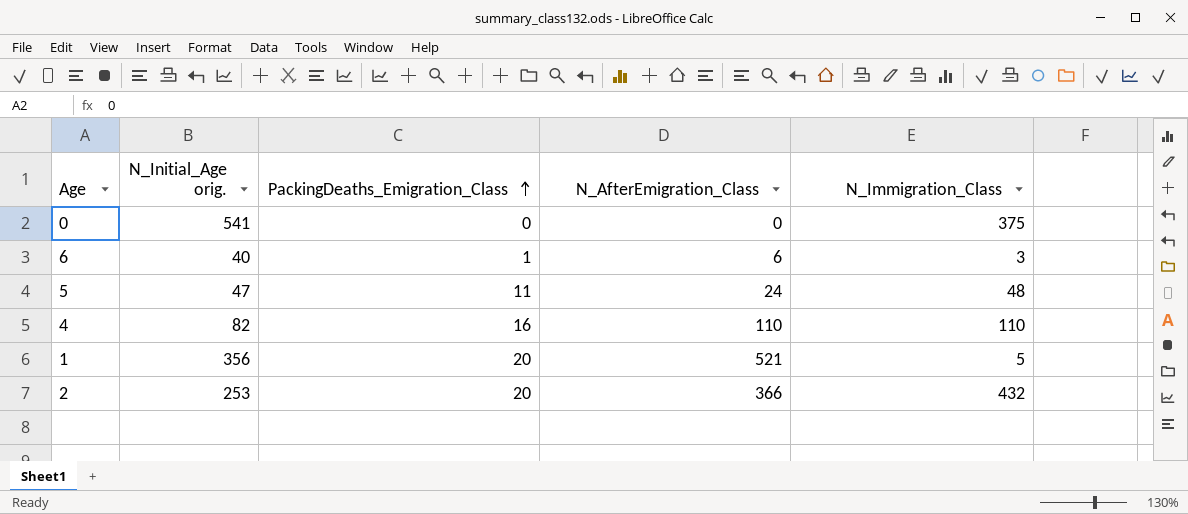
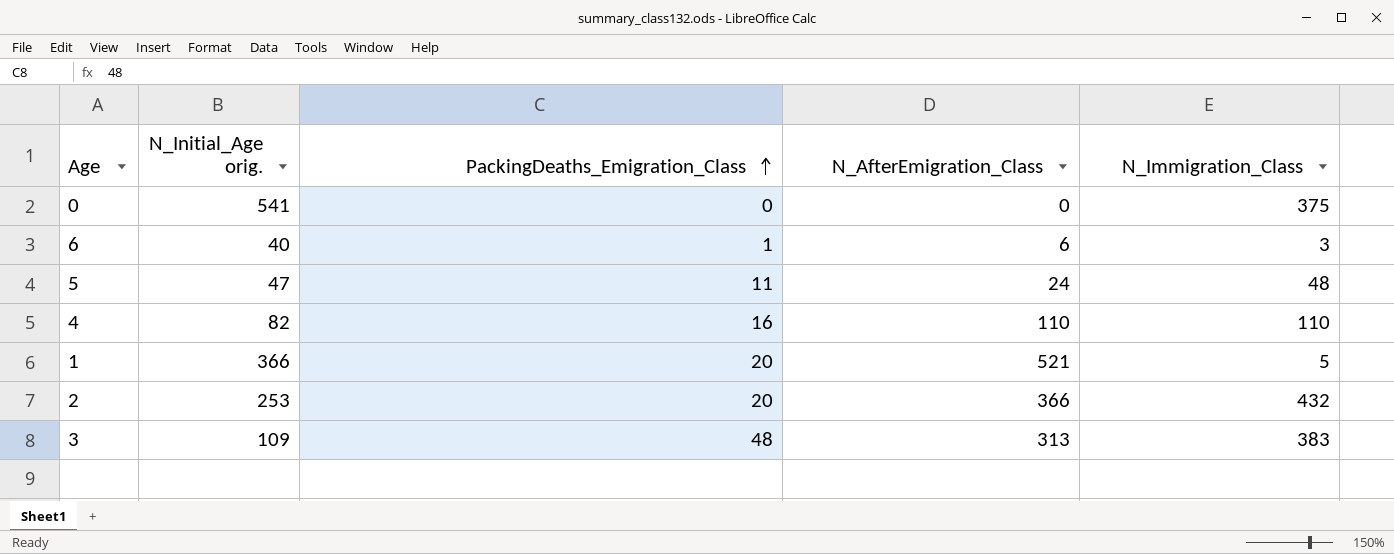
1 | N_Initial_Age orig.: 356 -> 366
row 3: none -> 109 | 48 | 313 | 383

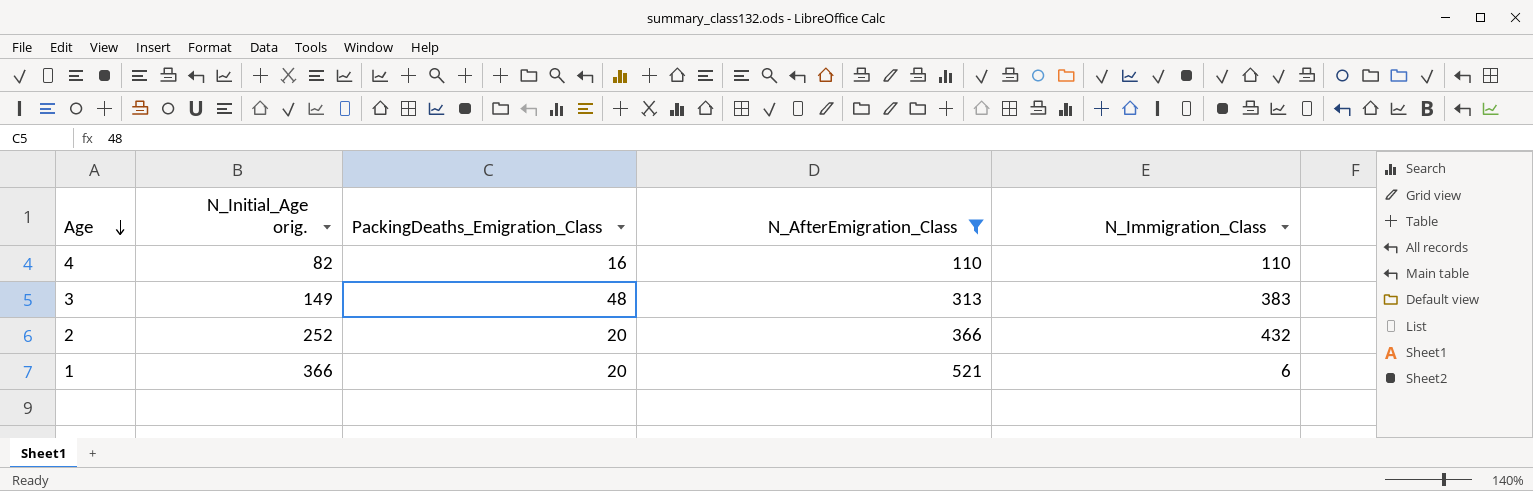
filter: none -> N_AfterEmigration_Class >= 110
row order: PackingDeaths_Emigration_Class ascending -> Age descending
3 | N_Initial_Age orig.: 109 -> 149
2 | N_Initial_Age orig.: 253 -> 252
1 | N_Immigration_Class: 5 -> 6

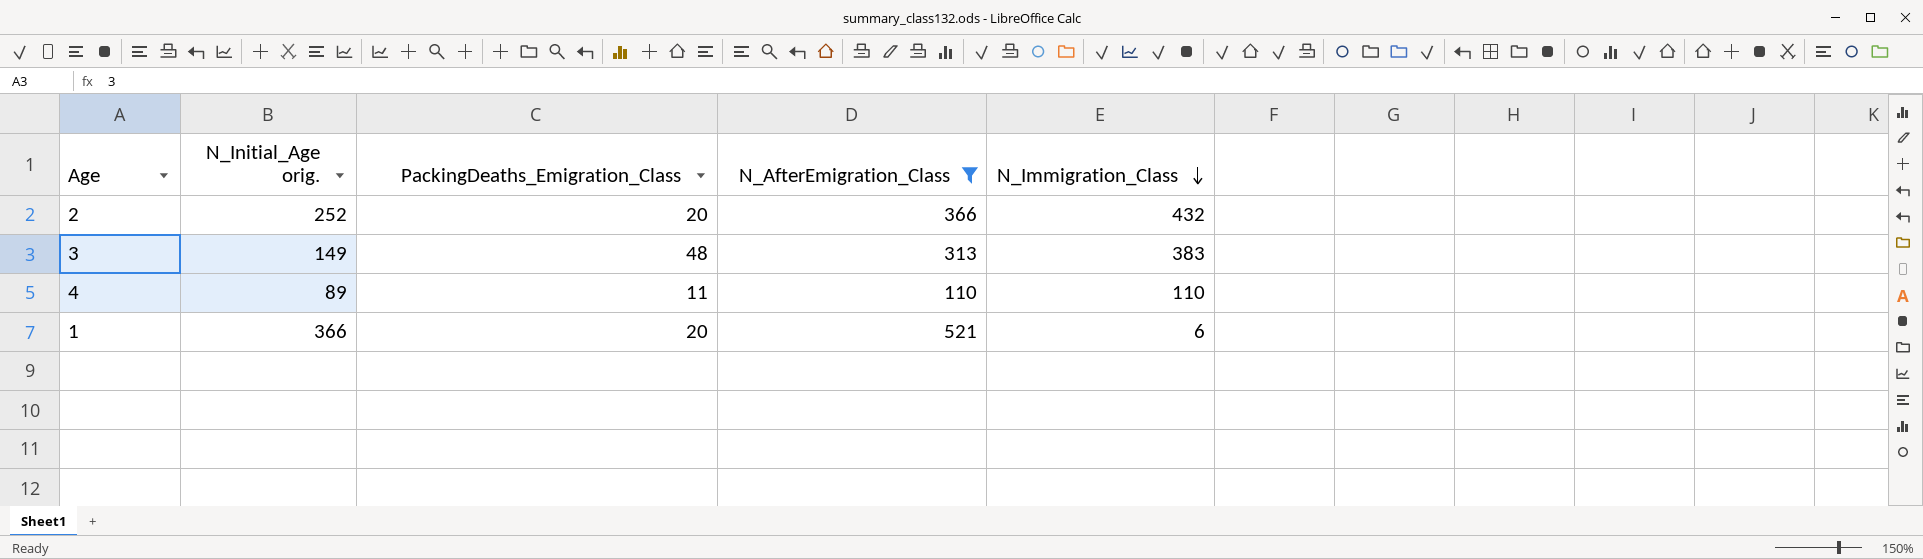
row order: Age descending -> N_Immigration_Class descending
4 | N_Initial_Age orig.: 82 -> 89
4 | PackingDeaths_Emigration_Class: 16 -> 11

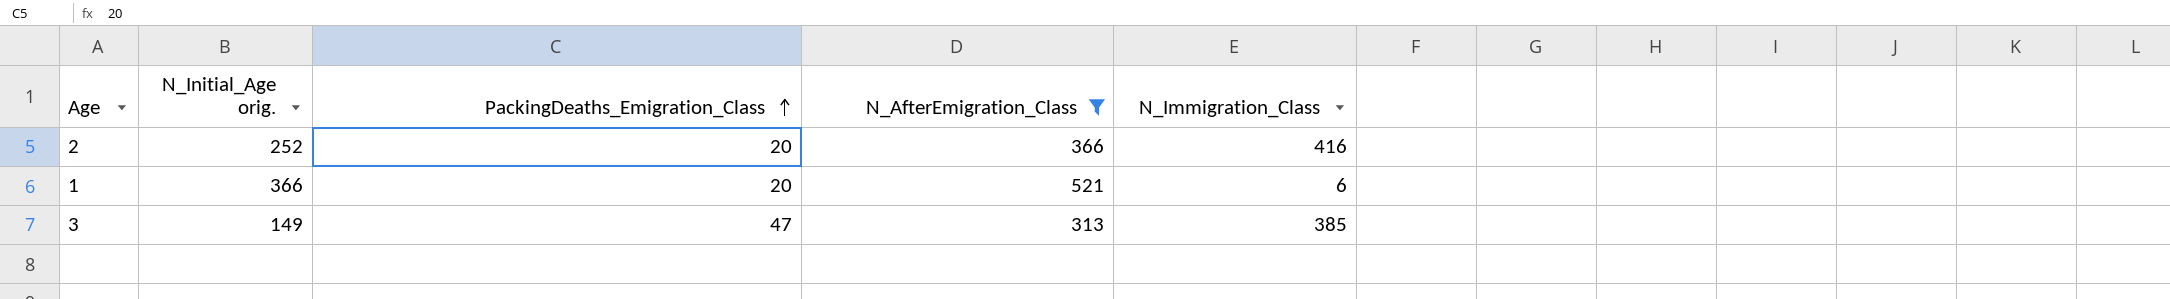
row order: N_Immigration_Class descending -> PackingDeaths_Emigration_Class ascending
row 4: 89 | 11 | 110 | 110 -> none
2 | N_Immigration_Class: 432 -> 416
3 | PackingDeaths_Emigration_Class: 48 -> 47
3 | N_Immigration_Class: 383 -> 385

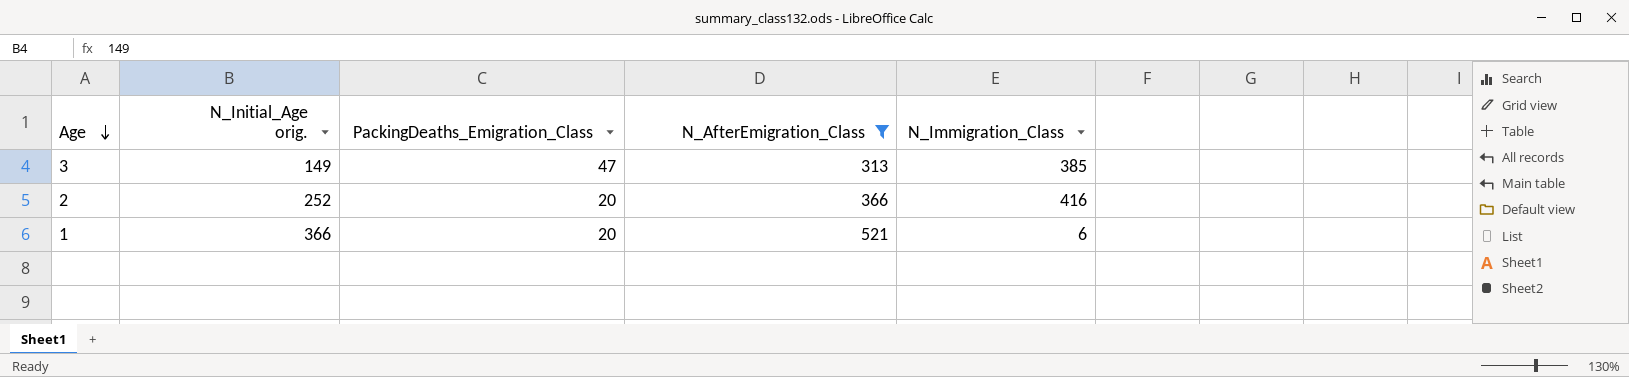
row order: PackingDeaths_Emigration_Class ascending -> Age descending

